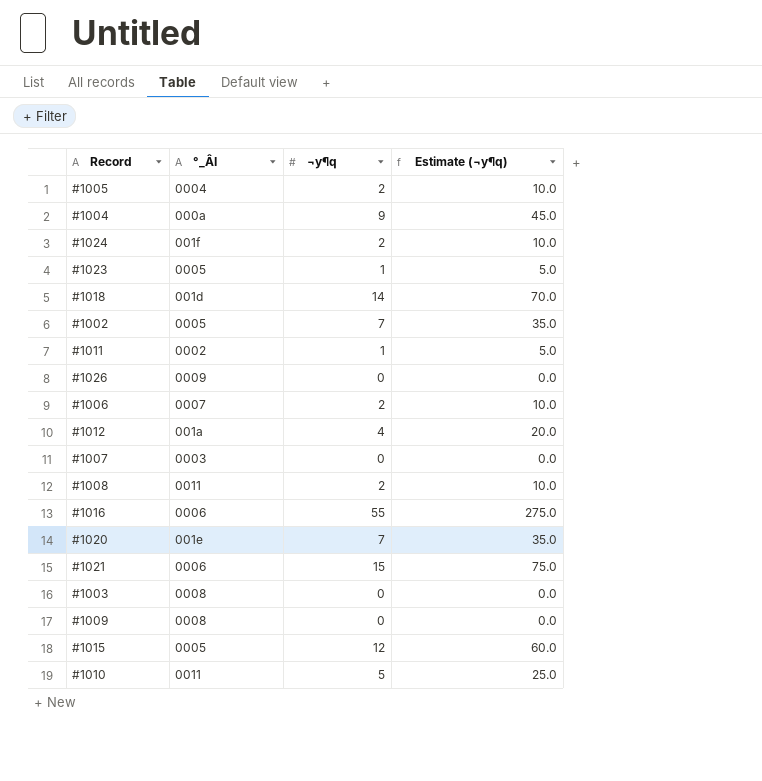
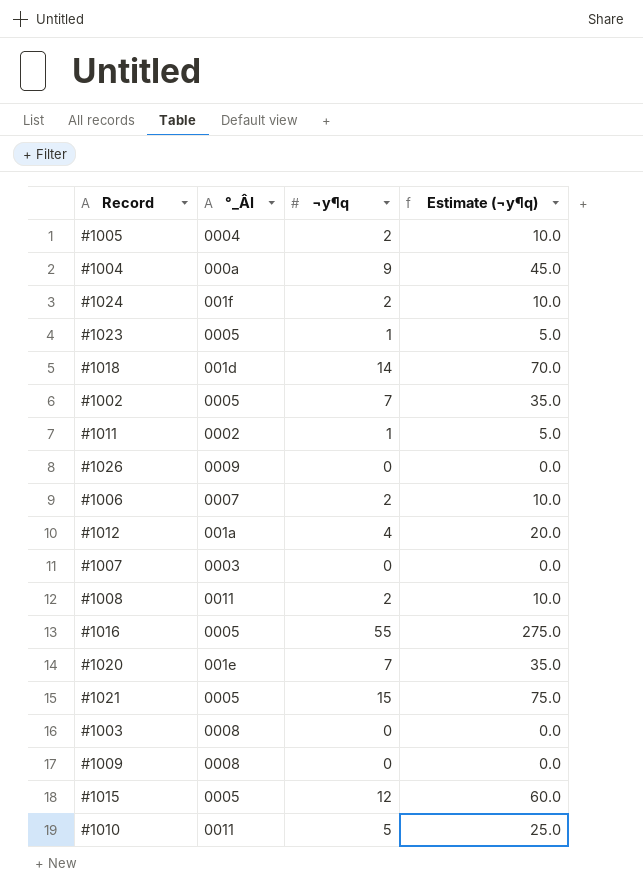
#1016 | °_ÂI: 0006 -> 0005
#1021 | °_ÂI: 0006 -> 0005

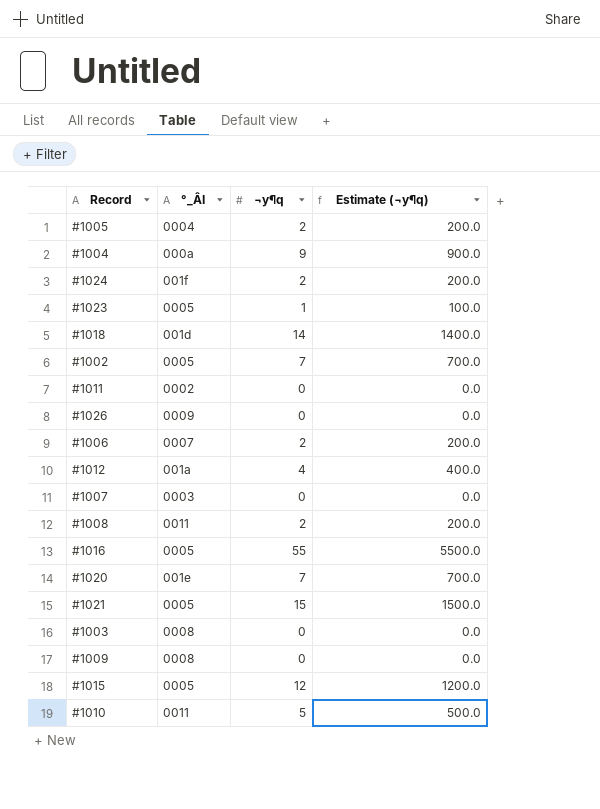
column Estimate (¬y¶q) | formula: [¬y¶q] * 5 -> [¬y¶q] * 100
#1011 | ¬y¶q: 1 -> 0

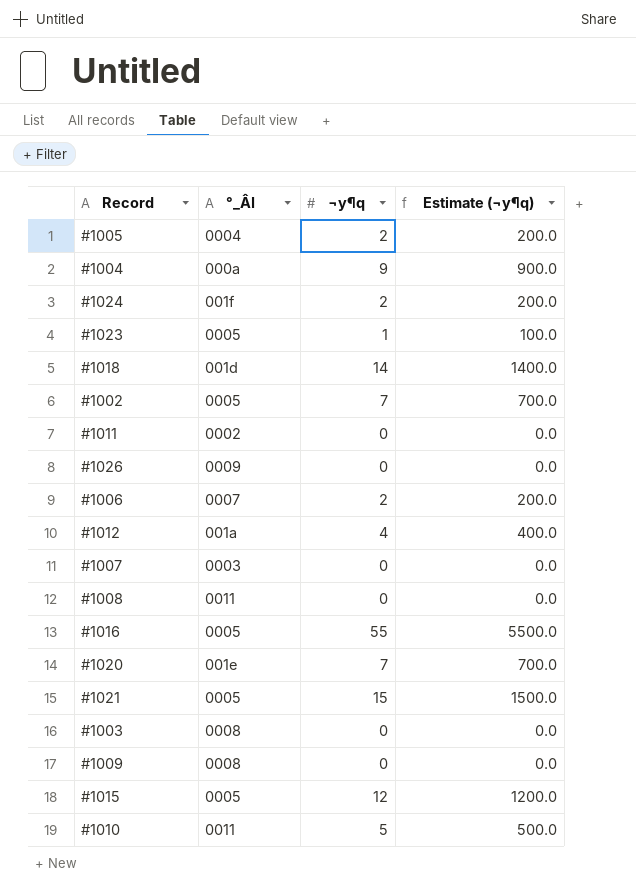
#1008 | ¬y¶q: 2 -> 0
#1008 | Estimate (¬y¶q): 200.0 -> 0.0

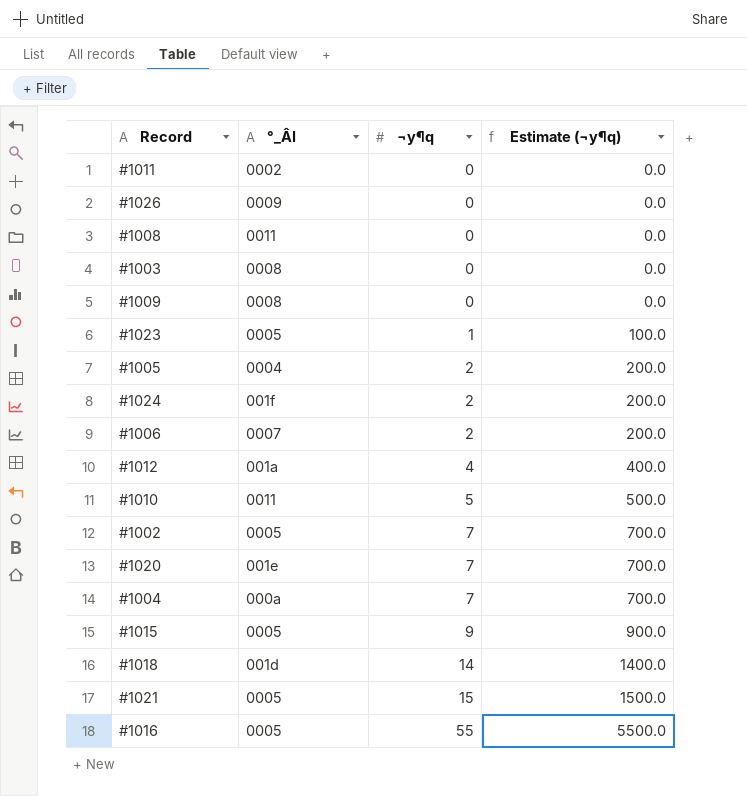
row order: none -> ¬y¶q ascending
row #1007: 0003 | 0 | 0.0 -> none
#1004 | ¬y¶q: 9 -> 7
#1004 | Estimate (¬y¶q): 900.0 -> 700.0
#1015 | ¬y¶q: 12 -> 9
#1015 | Estimate (¬y¶q): 1200.0 -> 900.0

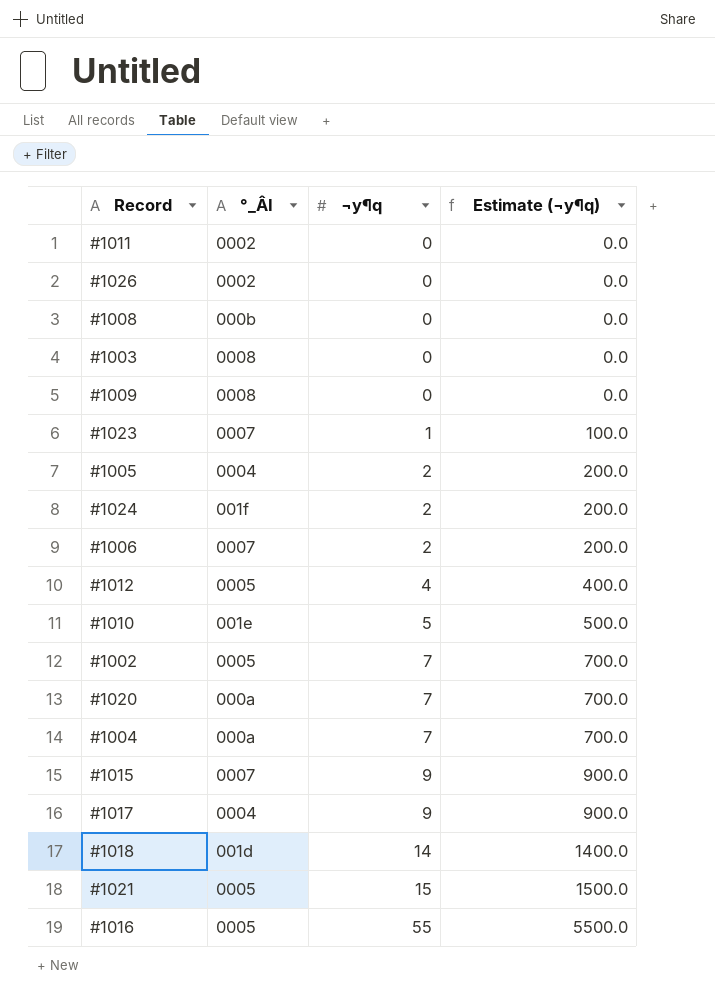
#1026 | °_ÂI: 0009 -> 0002
#1008 | °_ÂI: 0011 -> 000b
#1023 | °_ÂI: 0005 -> 0007
#1012 | °_ÂI: 001a -> 0005
#1010 | °_ÂI: 0011 -> 001e
#1020 | °_ÂI: 001e -> 000a
#1015 | °_ÂI: 0005 -> 0007
row #1017: none -> 0004 | 9 | 900.0

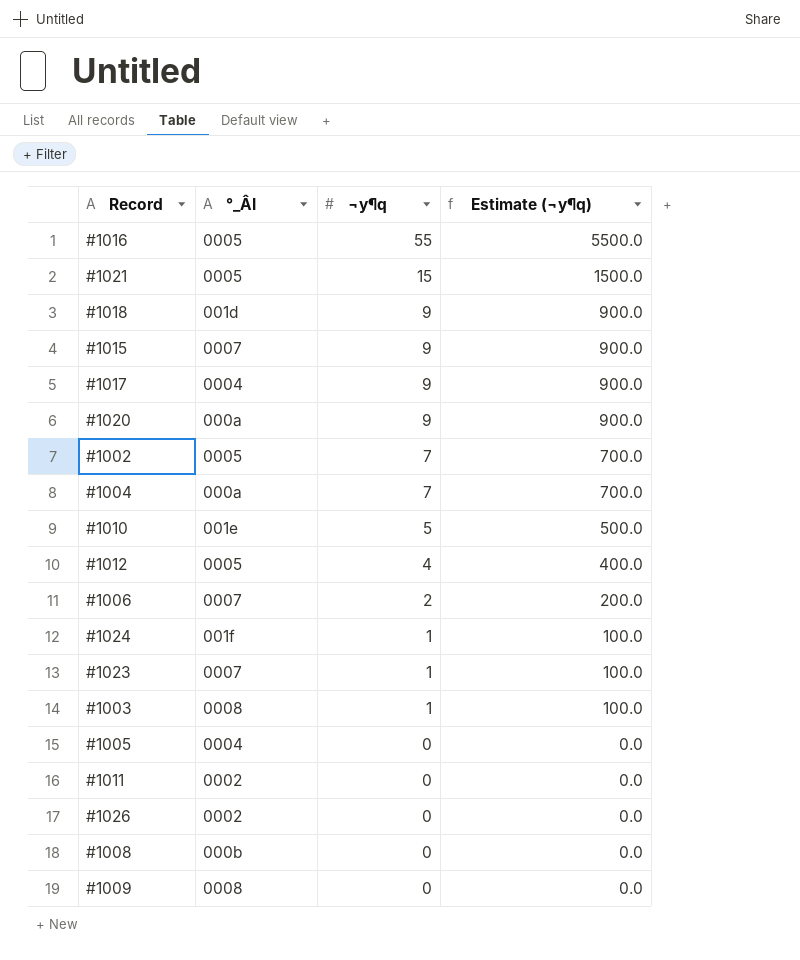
row order: ¬y¶q ascending -> ¬y¶q descending
#1018 | ¬y¶q: 14 -> 9
#1018 | Estimate (¬y¶q): 1400.0 -> 900.0
#1020 | ¬y¶q: 7 -> 9
#1020 | Estimate (¬y¶q): 700.0 -> 900.0
#1024 | ¬y¶q: 2 -> 1
#1024 | Estimate (¬y¶q): 200.0 -> 100.0
#1003 | ¬y¶q: 0 -> 1
#1003 | Estimate (¬y¶q): 0.0 -> 100.0
#1005 | ¬y¶q: 2 -> 0
#1005 | Estimate (¬y¶q): 200.0 -> 0.0

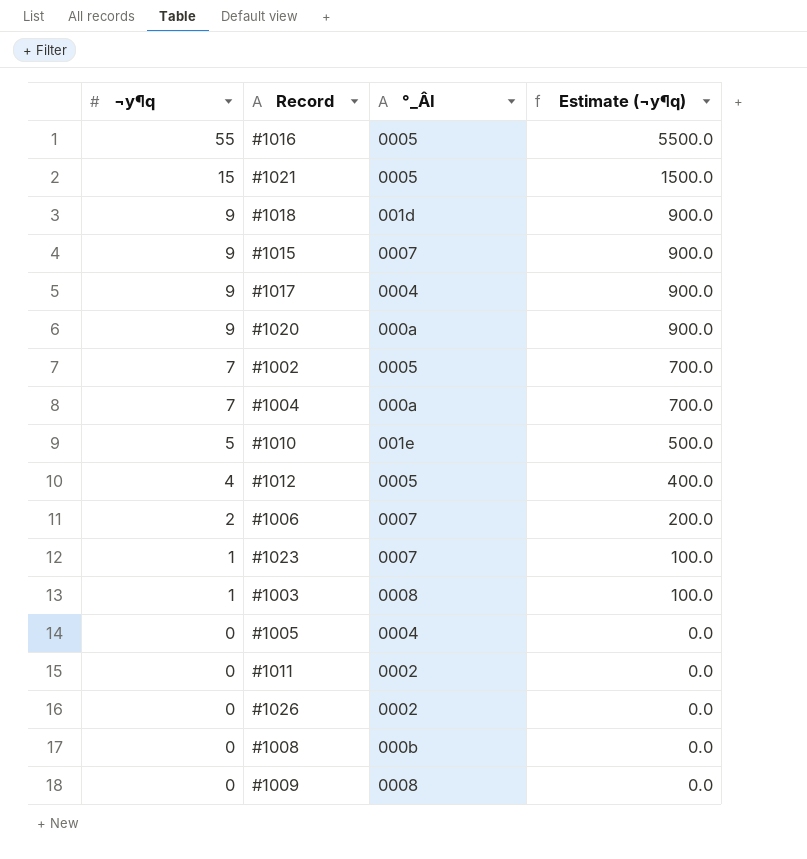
column ¬y¶q | position: 3 -> 1
row #1024: 001f | 1 | 100.0 -> none

